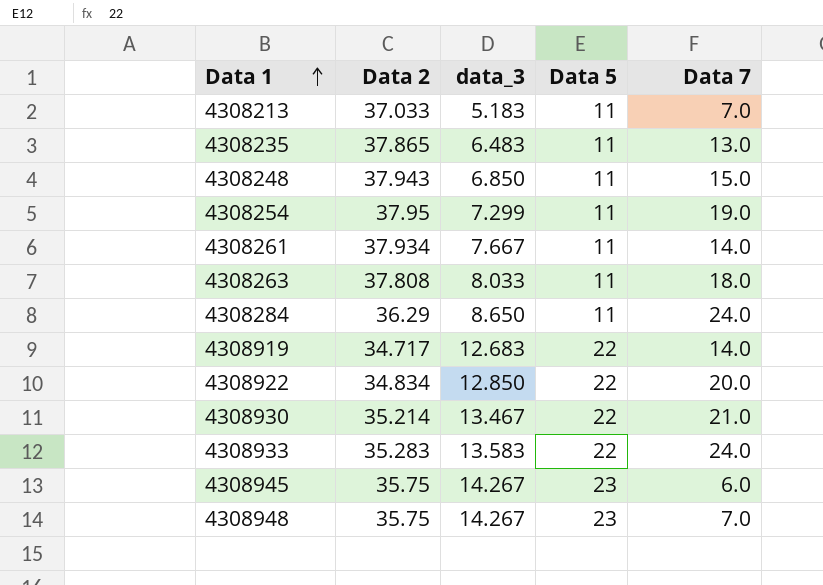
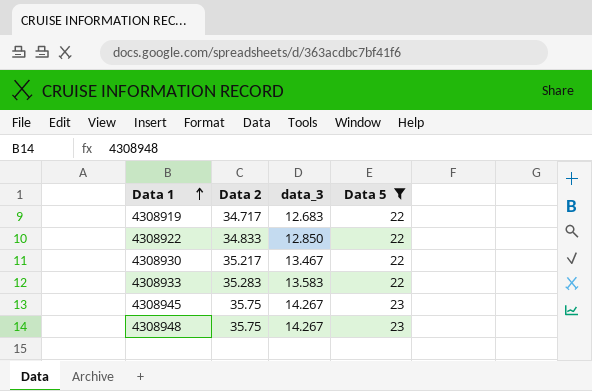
filter: none -> Data 5 != 11
column Data 7 | position: 5 -> none
4308922 | Data 2: 34.834 -> 34.833
4308930 | Data 2: 35.214 -> 35.217

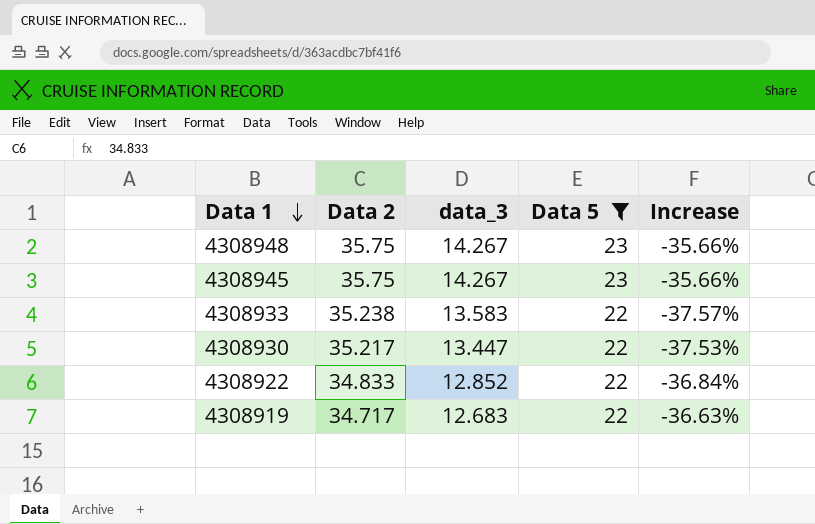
row order: Data 1 ascending -> Data 1 descending
column Increase | formula: none -> ([Data 5] - [Data 2]) / [Data 2]
4308933 | Data 2: 35.283 -> 35.238
4308930 | data_3: 13.467 -> 13.447
4308922 | data_3: 12.850 -> 12.852

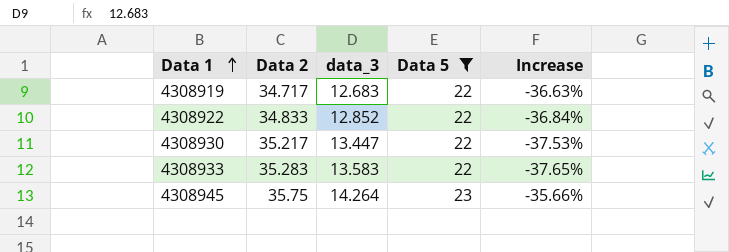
row order: Data 1 descending -> Data 1 ascending
row 4308948: 35.75 | 14.267 | 23 | -35.66% -> none
4308933 | Data 2: 35.238 -> 35.283
4308933 | Increase: -37.57% -> -37.65%
4308945 | data_3: 14.267 -> 14.264

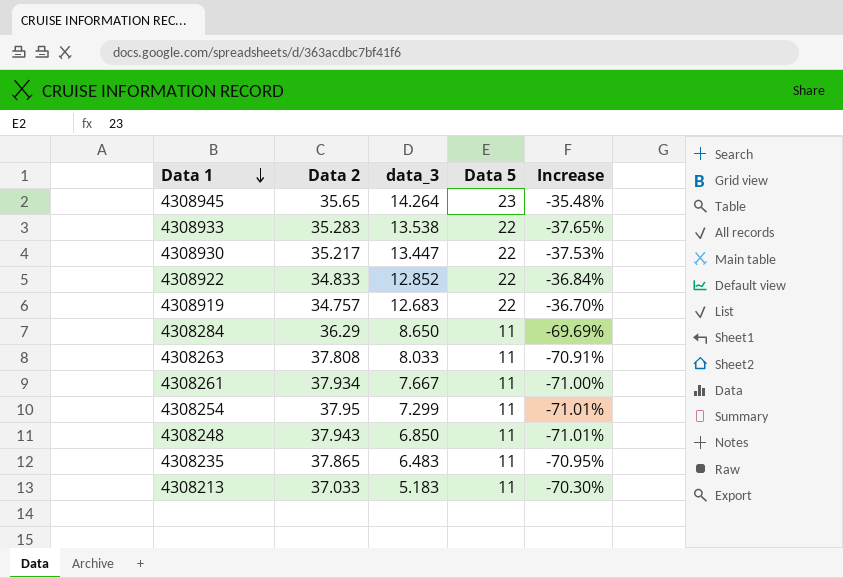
filter: Data 5 != 11 -> none
row order: Data 1 ascending -> Data 1 descending
4308945 | Data 2: 35.75 -> 35.65
4308945 | Increase: -35.66% -> -35.48%
4308933 | data_3: 13.583 -> 13.538
4308919 | Data 2: 34.717 -> 34.757
4308919 | Increase: -36.63% -> -36.70%

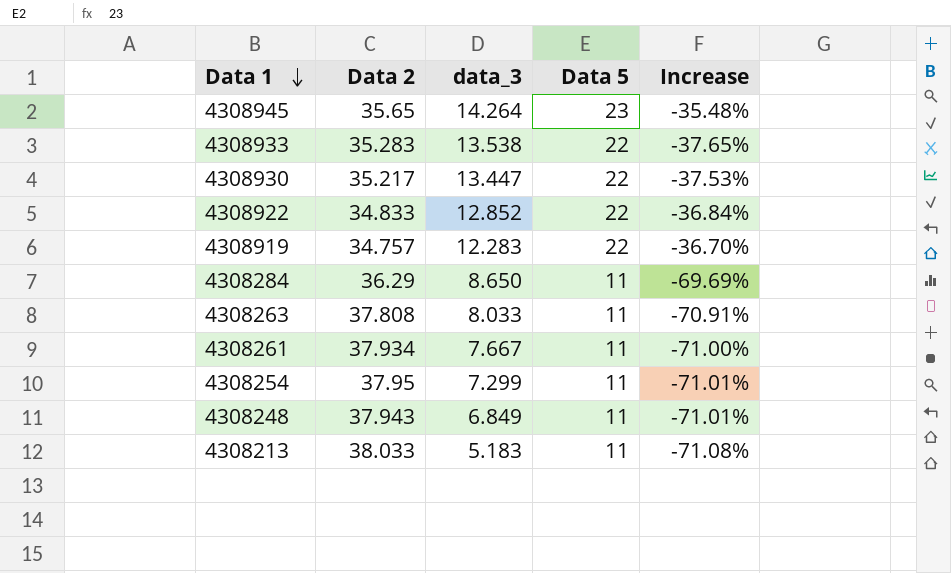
row 4308235: 37.865 | 6.483 | 11 | -70.95% -> none
4308919 | data_3: 12.683 -> 12.283
4308248 | data_3: 6.850 -> 6.849
4308213 | Data 2: 37.033 -> 38.033
4308213 | Increase: -70.30% -> -71.08%

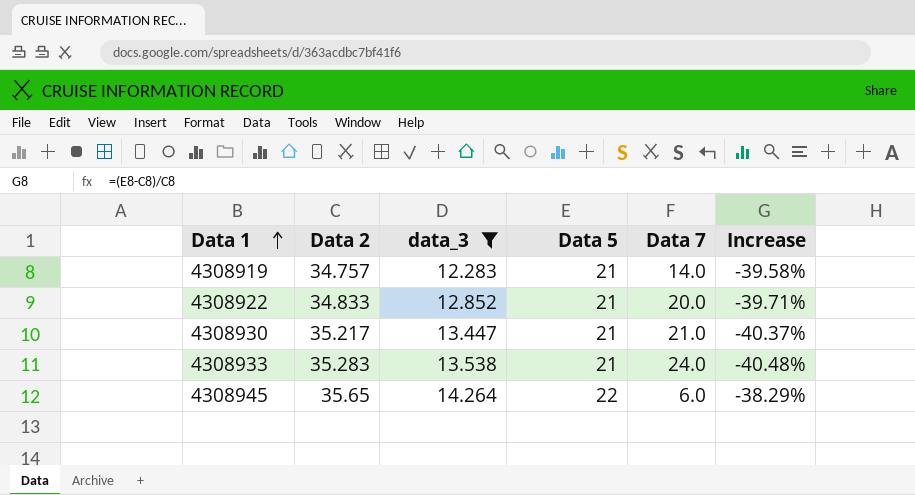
filter: none -> data_3 >= 12.283
row order: Data 1 descending -> Data 1 ascending
column Data 7 | position: none -> 5
4308919 | Data 5: 22 -> 21
4308919 | Increase: -36.70% -> -39.58%
4308922 | Data 5: 22 -> 21
4308922 | Increase: -36.84% -> -39.71%
4308930 | Data 5: 22 -> 21
4308930 | Increase: -37.53% -> -40.37%
4308933 | Data 5: 22 -> 21
4308933 | Increase: -37.65% -> -40.48%
4308945 | Data 5: 23 -> 22
4308945 | Increase: -35.48% -> -38.29%

